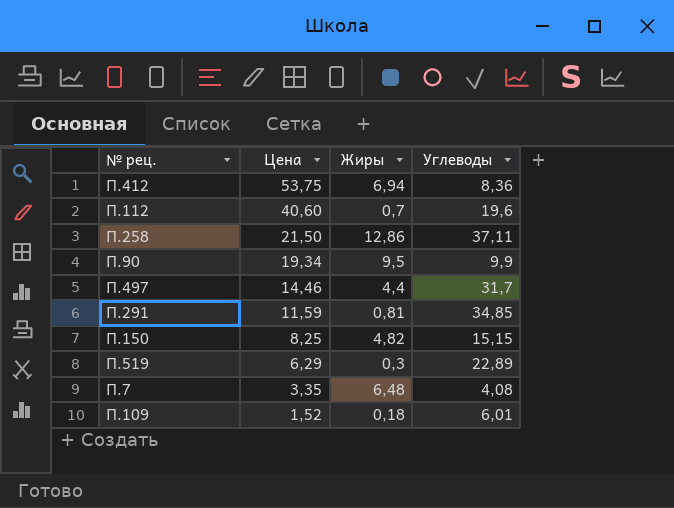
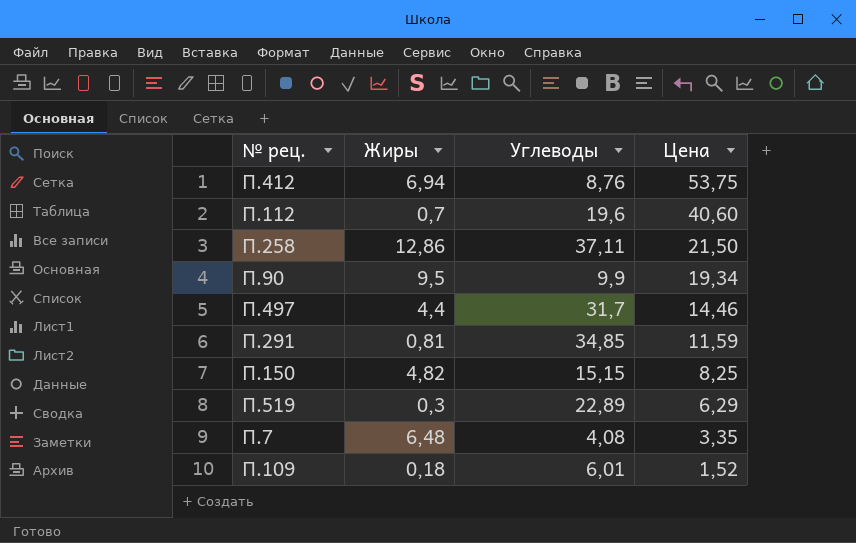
column Цена | position: 2 -> 4
П.412 | Углеводы: 8,36 -> 8,76

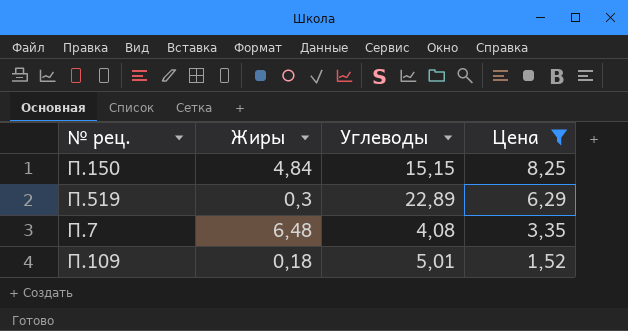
filter: none -> Цена <= 8,25
П.150 | Жиры: 4,82 -> 4,84
П.109 | Углеводы: 6,01 -> 5,01

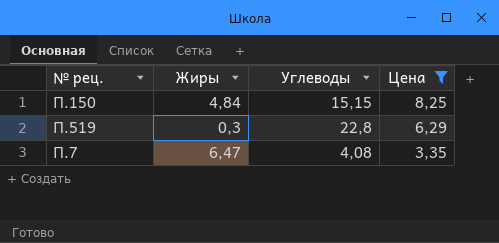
row П.109: 0,18 | 5,01 | 1,52 -> none
П.519 | Углеводы: 22,89 -> 22,8
П.7 | Жиры: 6,48 -> 6,47

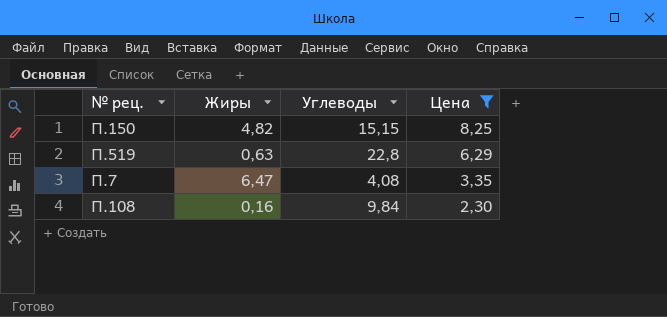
П.150 | Жиры: 4,84 -> 4,82
П.519 | Жиры: 0,3 -> 0,63
row П.108: none -> 0,16 | 9,84 | 2,30

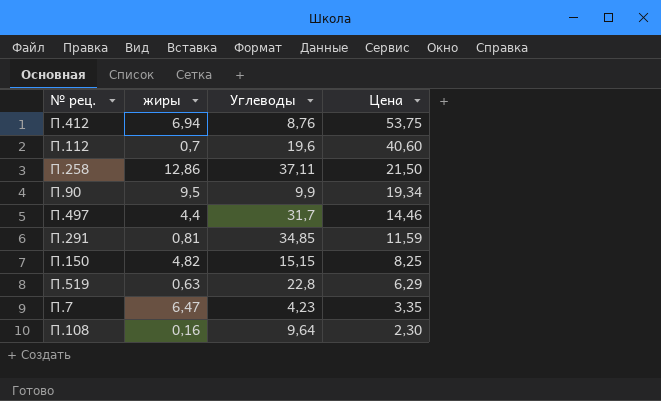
filter: Цена <= 8,25 -> none
column name: Жиры -> жиры
П.7 | Углеводы: 4,08 -> 4,23
П.108 | Углеводы: 9,84 -> 9,64

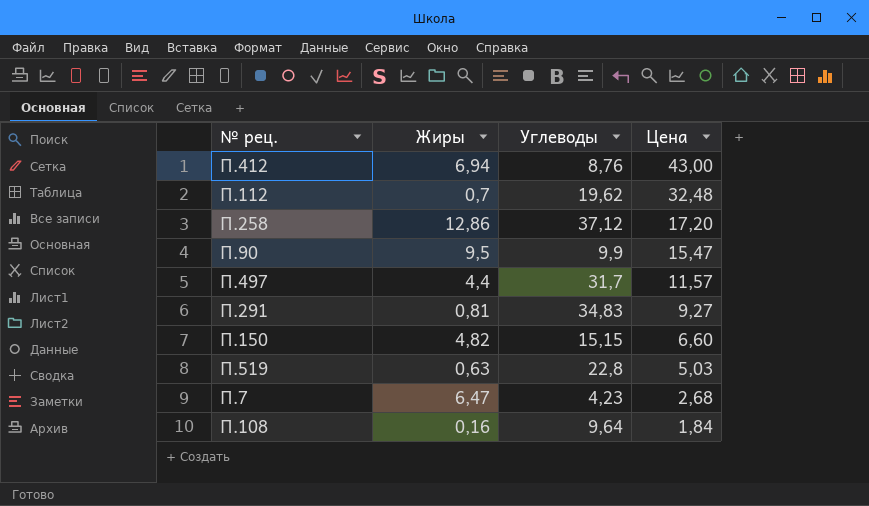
column name: жиры -> Жиры
П.412 | Цена: 53,75 -> 43,00
П.112 | Углеводы: 19,6 -> 19,62
П.112 | Цена: 40,60 -> 32,48
П.258 | Углеводы: 37,11 -> 37,12
П.258 | Цена: 21,50 -> 17,20
П.90 | Цена: 19,34 -> 15,47
П.497 | Цена: 14,46 -> 11,57
П.291 | Углеводы: 34,85 -> 34,83
П.291 | Цена: 11,59 -> 9,27
П.150 | Цена: 8,25 -> 6,60
П.519 | Цена: 6,29 -> 5,03
П.7 | Цена: 3,35 -> 2,68
П.108 | Цена: 2,30 -> 1,84

